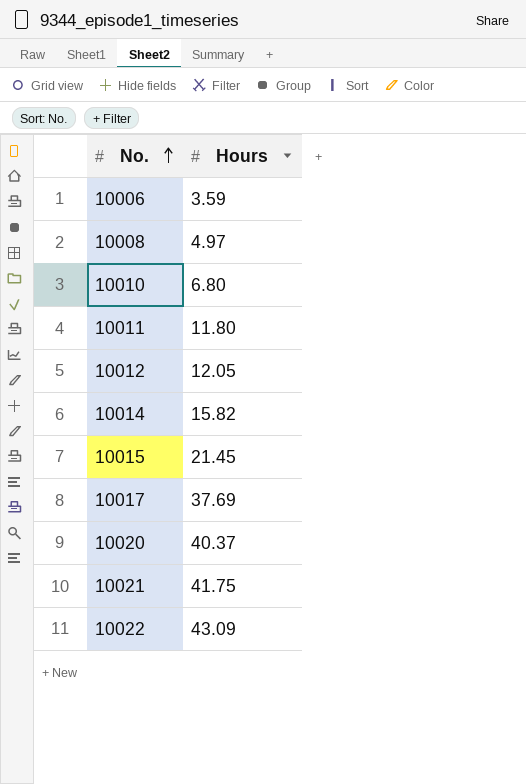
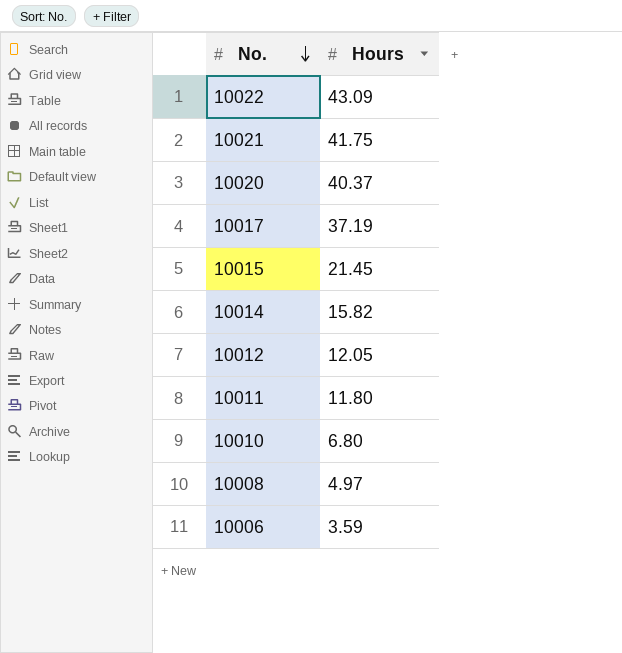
row order: No. ascending -> No. descending
10017 | Hours: 37.69 -> 37.19

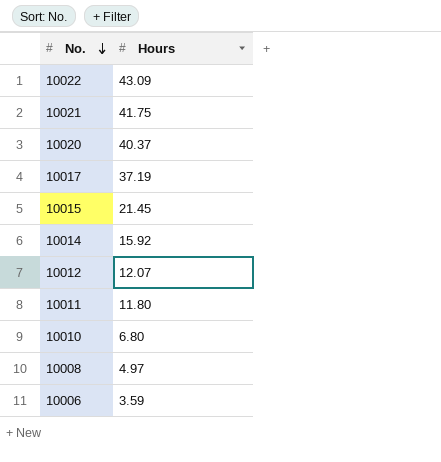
10014 | Hours: 15.82 -> 15.92
10012 | Hours: 12.05 -> 12.07

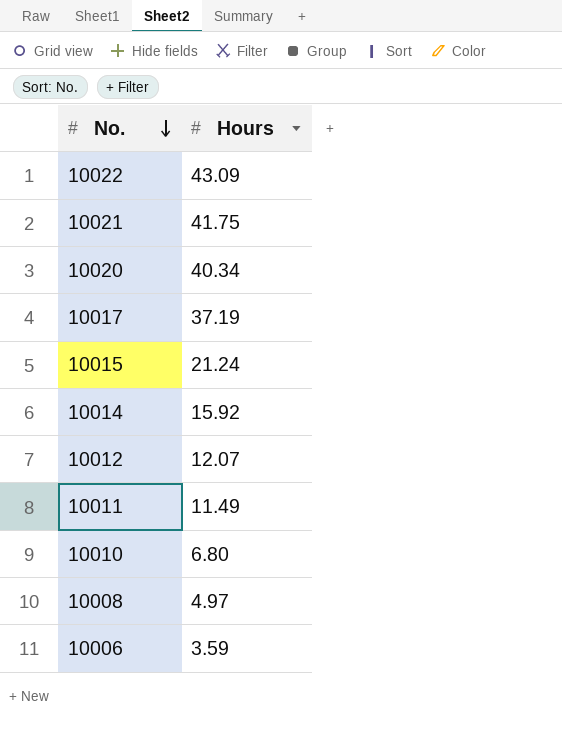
10020 | Hours: 40.37 -> 40.34
10015 | Hours: 21.45 -> 21.24
10011 | Hours: 11.80 -> 11.49

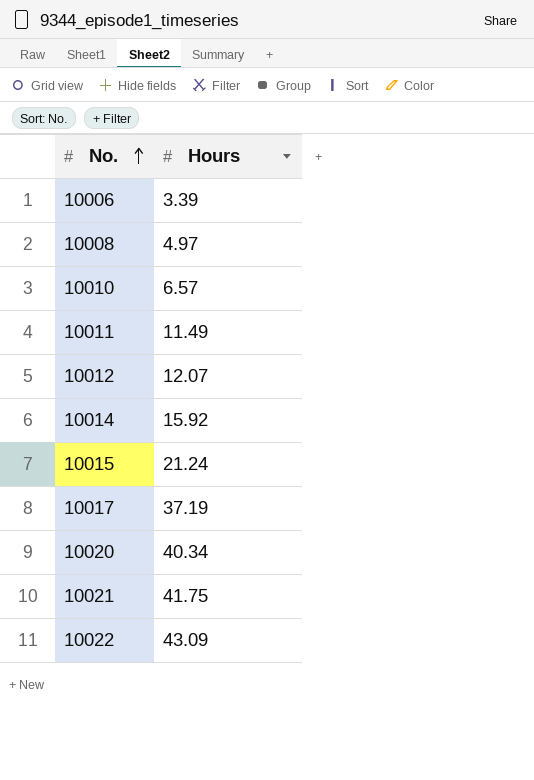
row order: No. descending -> No. ascending
10006 | Hours: 3.59 -> 3.39
10010 | Hours: 6.80 -> 6.57

